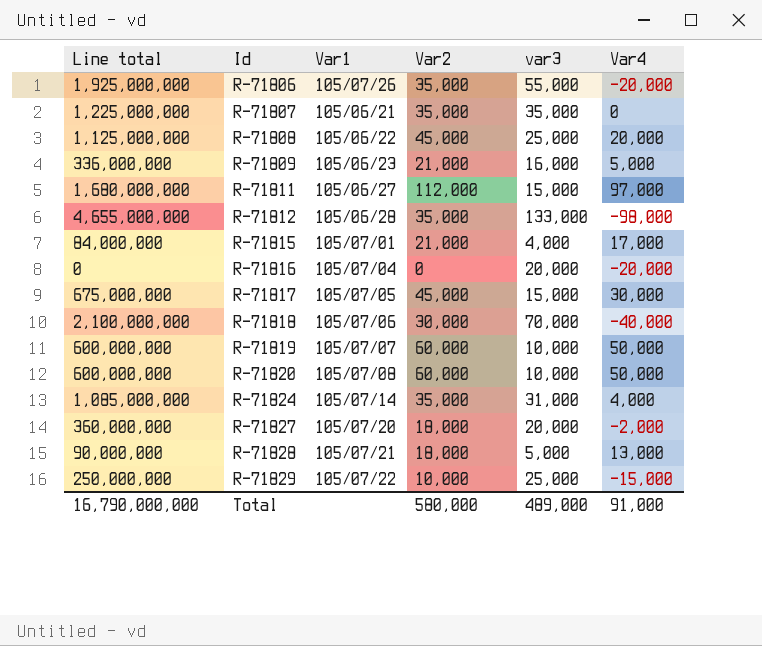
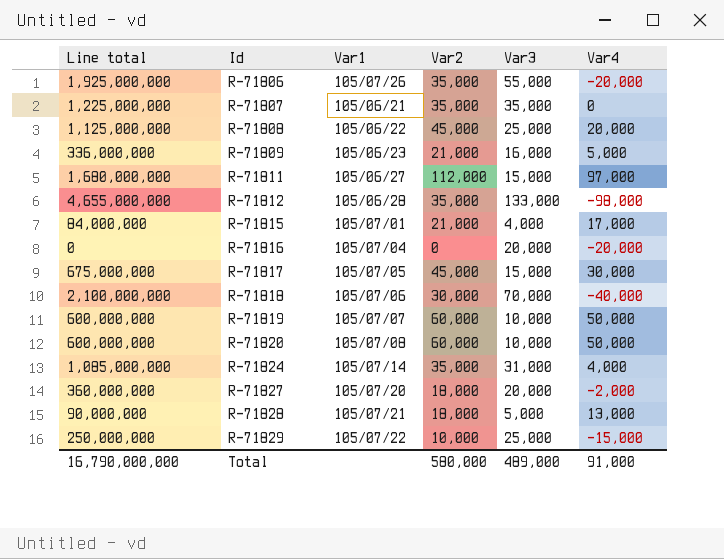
column name: var3 -> Var3

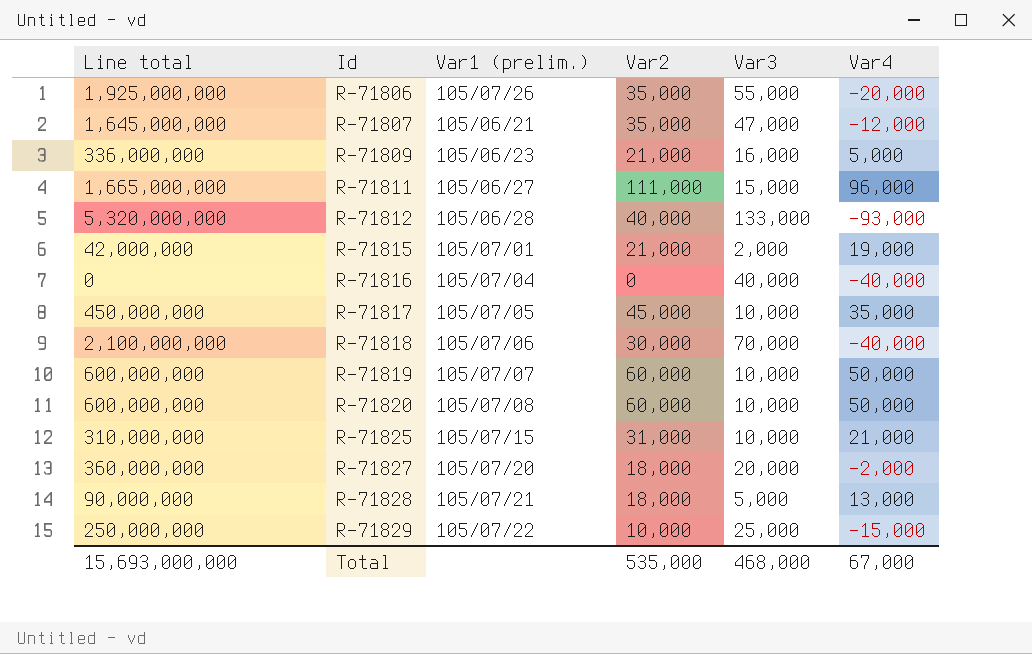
column name: Var1 -> Var1 (prelim.)
row R-71808: 1,125,000,000 | 105/06/22 | 45,000 | 25,000 | 20,000 -> none
row R-71824: 1,085,000,000 | 105/07/14 | 35,000 | 31,000 | 4,000 -> none
R-71807 | Line total: 1,225,000,000 -> 1,645,000,000
R-71807 | Var3: 35,000 -> 47,000
R-71807 | Var4: 0 -> -12,000
R-71811 | Line total: 1,680,000,000 -> 1,665,000,000
R-71811 | Var2: 112,000 -> 111,000
R-71811 | Var4: 97,000 -> 96,000
R-71812 | Line total: 4,655,000,000 -> 5,320,000,000
R-71812 | Var2: 35,000 -> 40,000
R-71812 | Var4: -98,000 -> -93,000
R-71815 | Line total: 84,000,000 -> 42,000,000
R-71815 | Var3: 4,000 -> 2,000
R-71815 | Var4: 17,000 -> 19,000
R-71816 | Var3: 20,000 -> 40,000
R-71816 | Var4: -20,000 -> -40,000
R-71817 | Line total: 675,000,000 -> 450,000,000
R-71817 | Var3: 15,000 -> 10,000
R-71817 | Var4: 30,000 -> 35,000
row R-71825: none -> 310,000,000 | 105/07/15 | 31,000 | 10,000 | 21,000
Total | Line total: 16,790,000,000 -> 15,693,000,000
Total | Var2: 580,000 -> 535,000
Total | Var3: 489,000 -> 468,000
Total | Var4: 91,000 -> 67,000

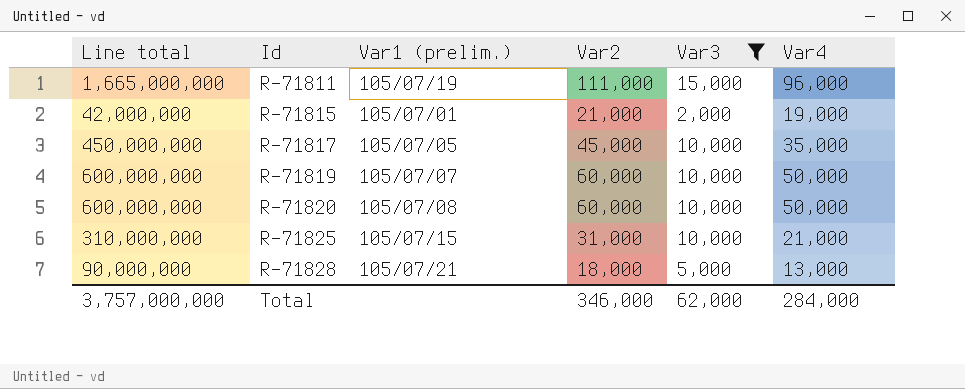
filter: none -> Var3 <= 15,000
R-71811 | Var1 (prelim.): 105/06/27 -> 105/07/19
Total | Line total: 15,693,000,000 -> 3,757,000,000
Total | Var2: 535,000 -> 346,000
Total | Var3: 468,000 -> 62,000
Total | Var4: 67,000 -> 284,000

